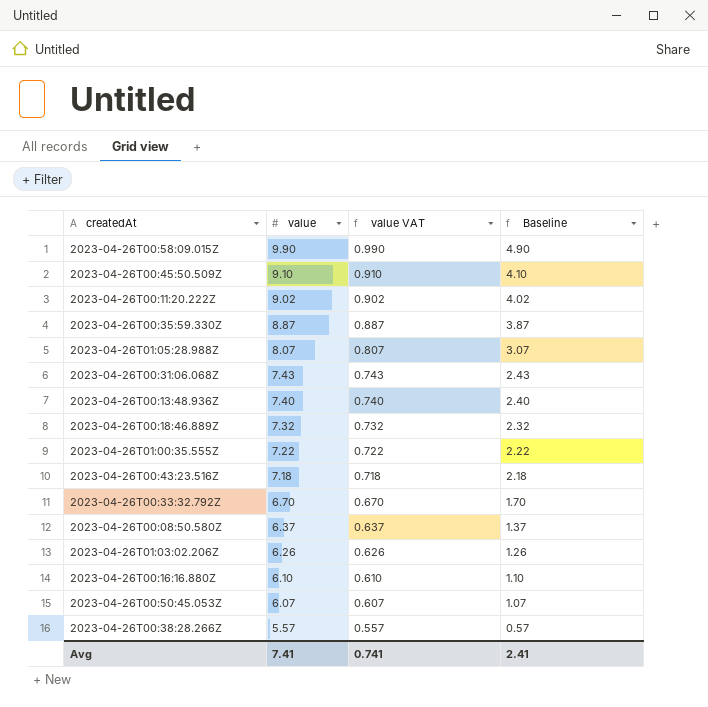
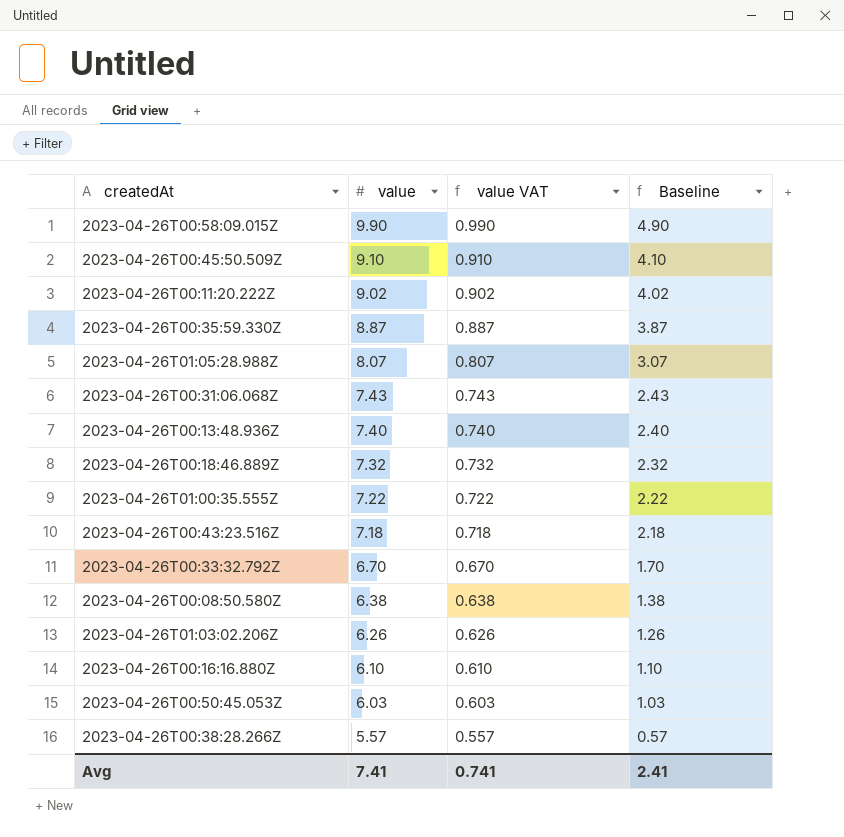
2023-04-26T00:08:50.580Z | value: 6.37 -> 6.38
2023-04-26T00:08:50.580Z | value VAT: 0.637 -> 0.638
2023-04-26T00:08:50.580Z | Baseline: 1.37 -> 1.38
2023-04-26T00:50:45.053Z | value: 6.07 -> 6.03
2023-04-26T00:50:45.053Z | value VAT: 0.607 -> 0.603
2023-04-26T00:50:45.053Z | Baseline: 1.07 -> 1.03

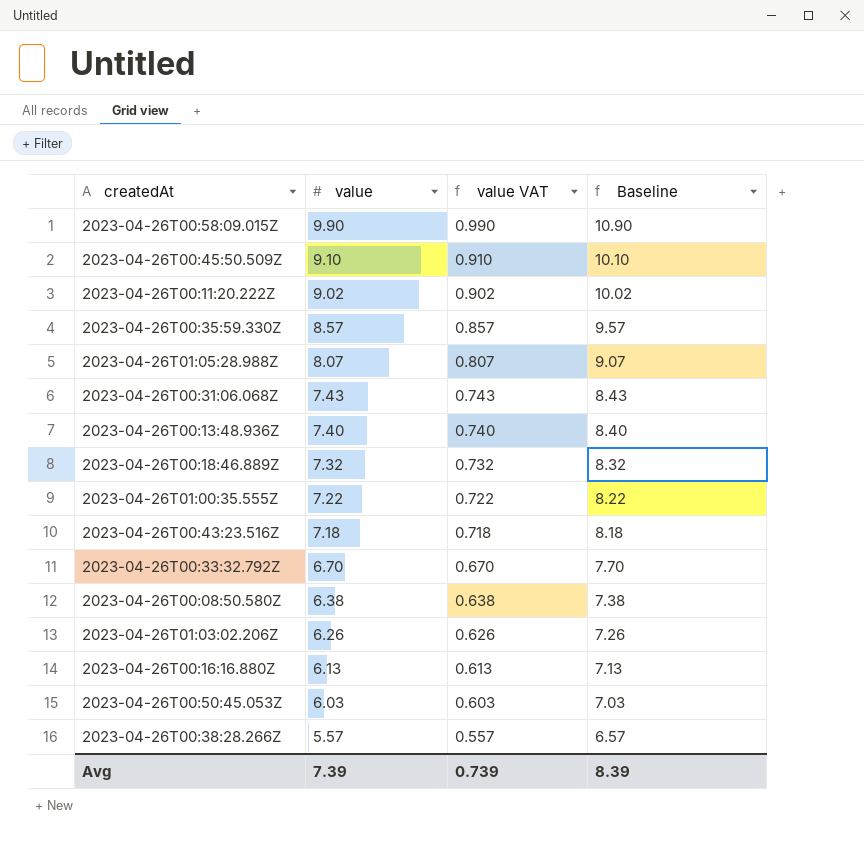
column Baseline | formula: [value] - 5 -> [value] + 1
2023-04-26T00:35:59.330Z | value: 8.87 -> 8.57
2023-04-26T00:35:59.330Z | value VAT: 0.887 -> 0.857
2023-04-26T00:16:16.880Z | value: 6.10 -> 6.13
2023-04-26T00:16:16.880Z | value VAT: 0.610 -> 0.613
Avg | value: 7.41 -> 7.39
Avg | value VAT: 0.741 -> 0.739
Avg | Baseline: 2.41 -> 8.39

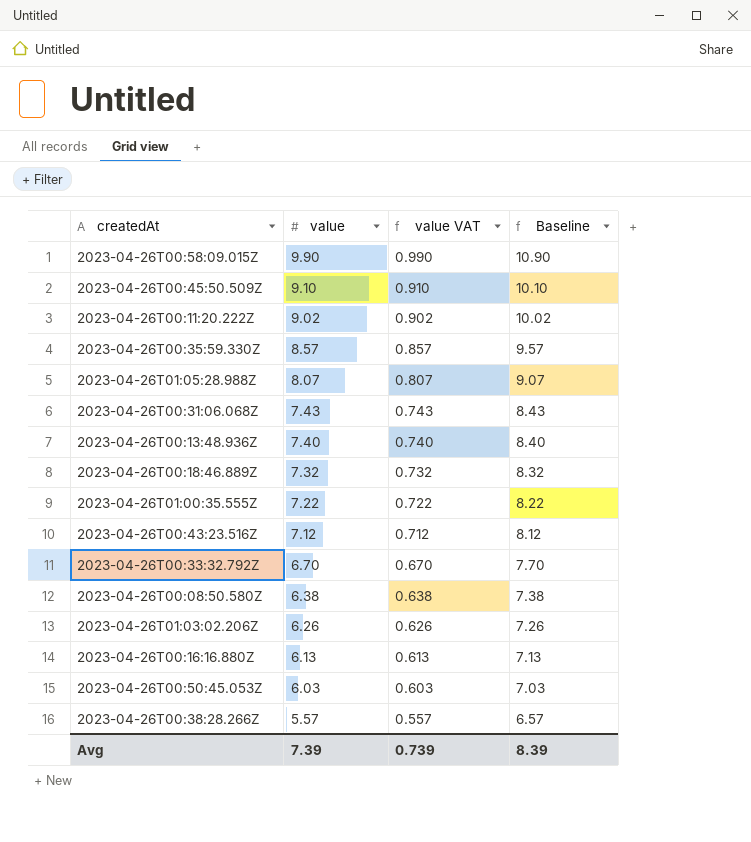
2023-04-26T00:43:23.516Z | value: 7.18 -> 7.12
2023-04-26T00:43:23.516Z | value VAT: 0.718 -> 0.712
2023-04-26T00:43:23.516Z | Baseline: 8.18 -> 8.12

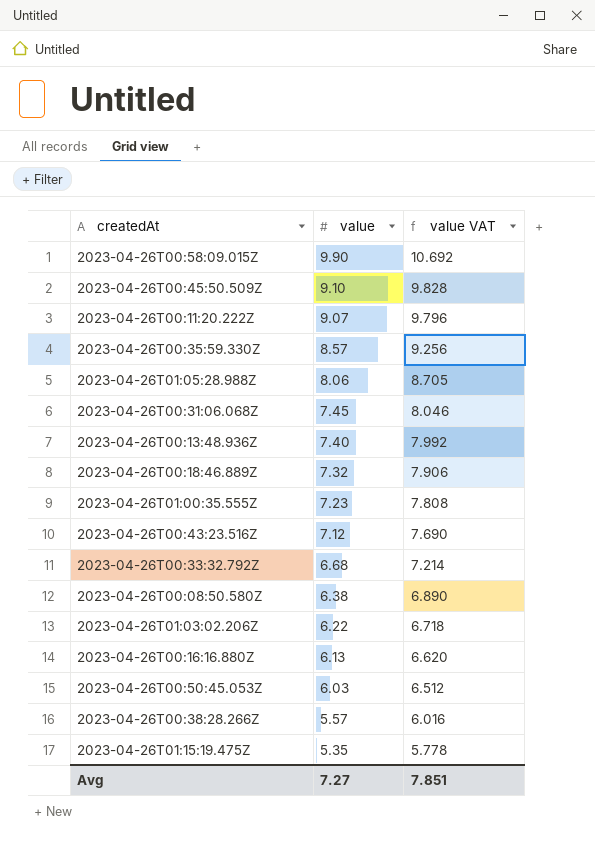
column Baseline | formula: [value] + 1 -> none
column value VAT | formula: [value] * 0.1 -> [value] * 1.08
2023-04-26T00:11:20.222Z | value: 9.02 -> 9.07
2023-04-26T01:05:28.988Z | value: 8.07 -> 8.06
2023-04-26T00:31:06.068Z | value: 7.43 -> 7.45
2023-04-26T01:00:35.555Z | value: 7.22 -> 7.23
2023-04-26T00:33:32.792Z | value: 6.70 -> 6.68
2023-04-26T01:03:02.206Z | value: 6.26 -> 6.22
row 2023-04-26T01:15:19.475Z: none -> 5.35 | 5.778
Avg | value: 7.39 -> 7.27
Avg | value VAT: 0.739 -> 7.851

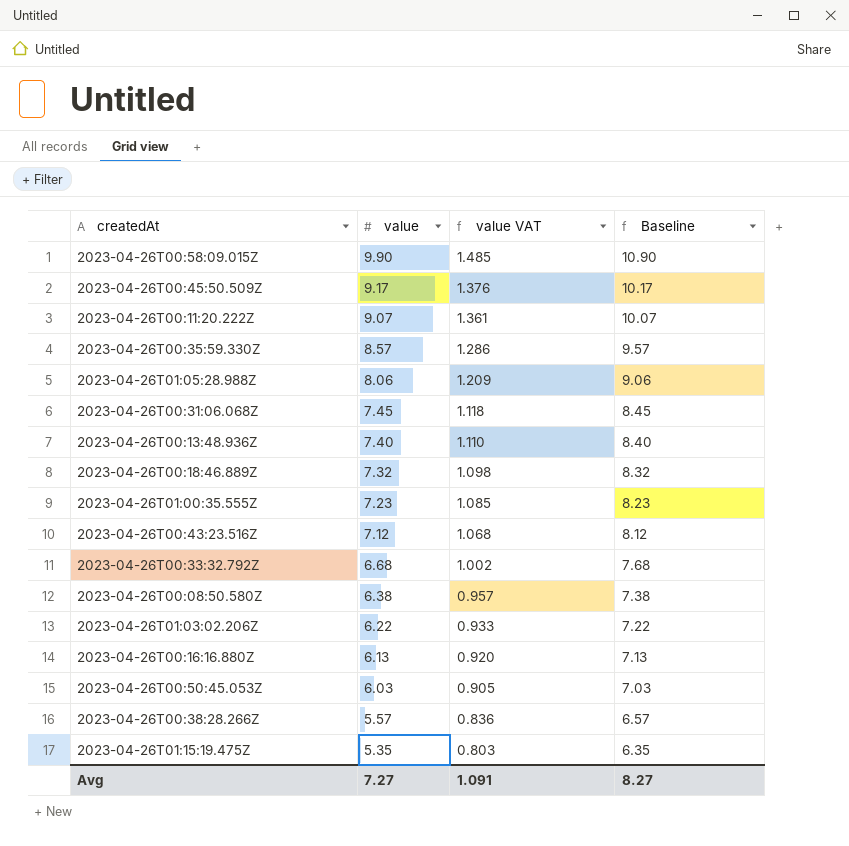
column value VAT | formula: [value] * 1.08 -> [value] * 0.15
column Baseline | formula: none -> [value] + 1
2023-04-26T00:45:50.509Z | value: 9.10 -> 9.17
Avg | value VAT: 7.851 -> 1.091

